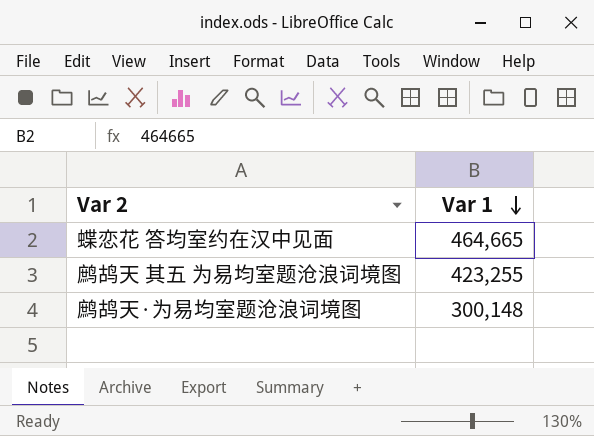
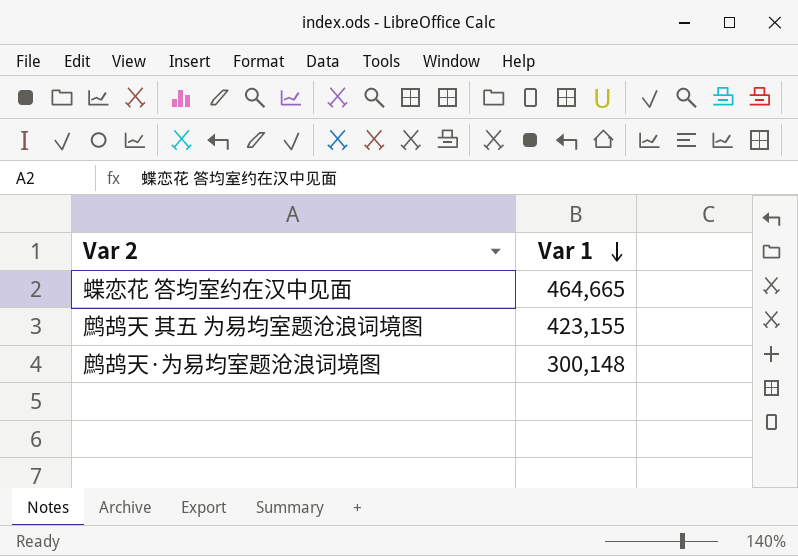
鹧鸪天 其五 为易均室题沧浪词境图 | Var 1: 423,255 -> 423,155

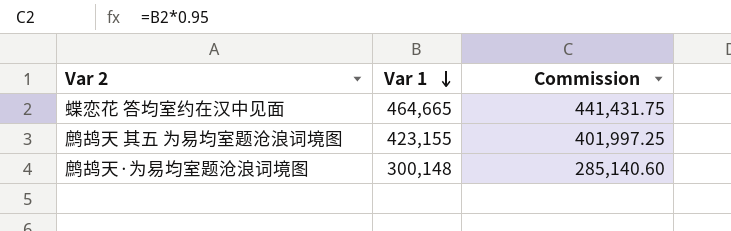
column Commission | formula: none -> [Var 1] * 0.95

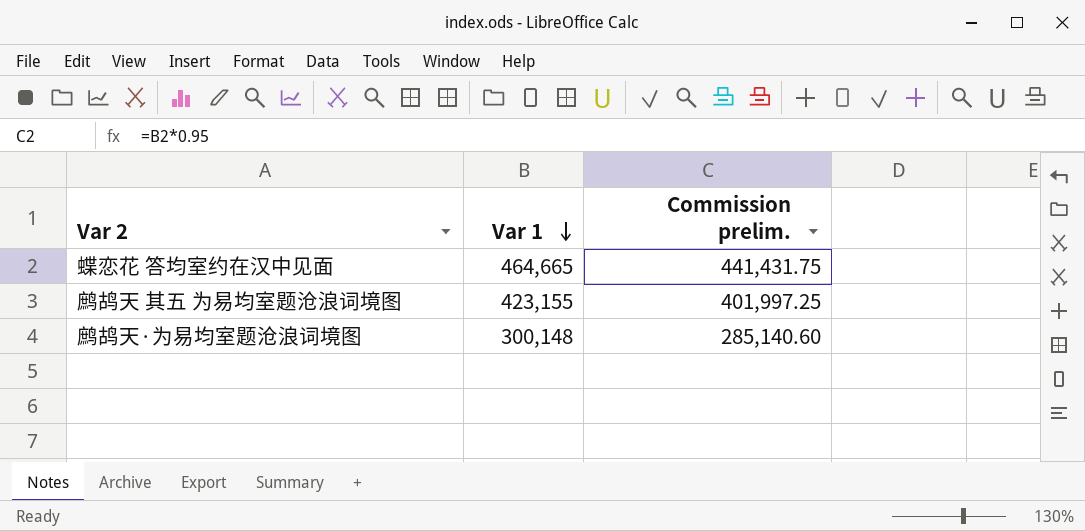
column name: Commission -> Commission prelim.

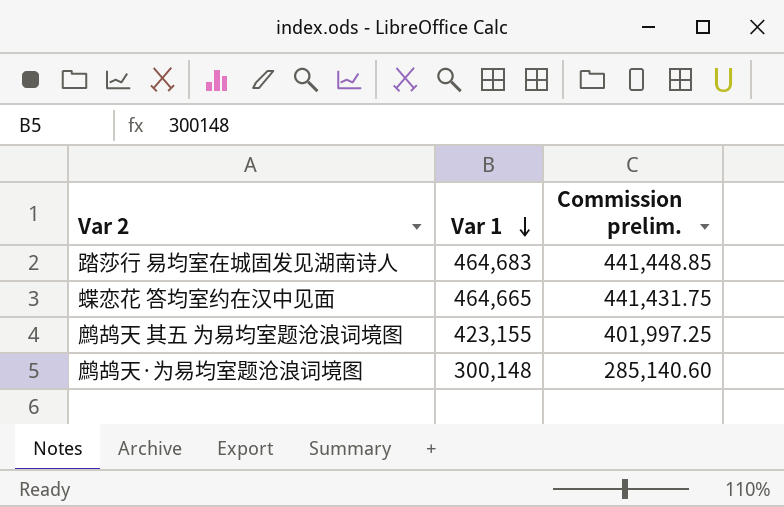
row 踏莎行 易均室在城固发见湖南诗人: none -> 464,683 | 441,448.85

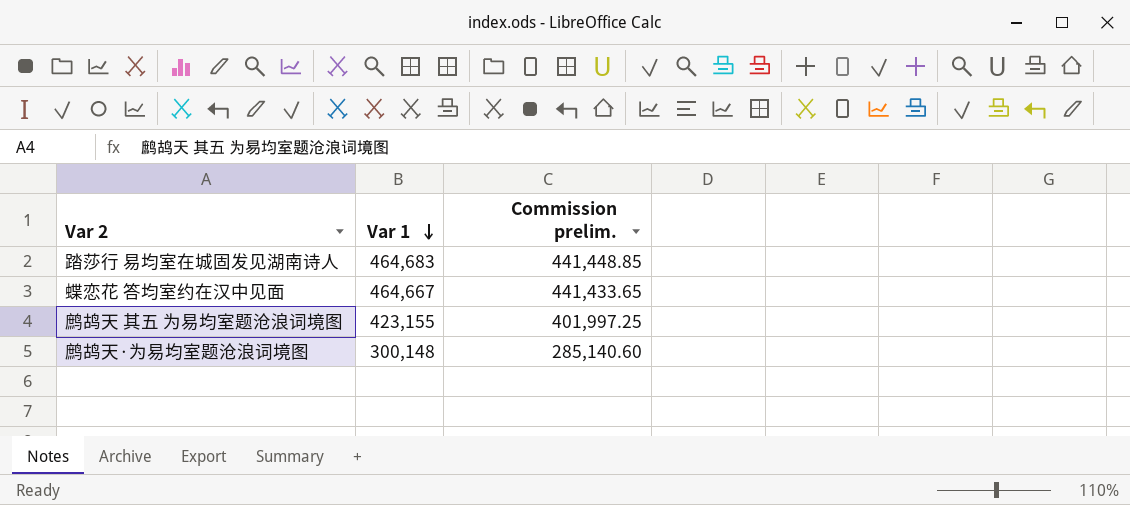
蝶恋花 答均室约在汉中见面 | Var 1: 464,665 -> 464,667
蝶恋花 答均室约在汉中见面 | Commission prelim.: 441,431.75 -> 441,433.65

